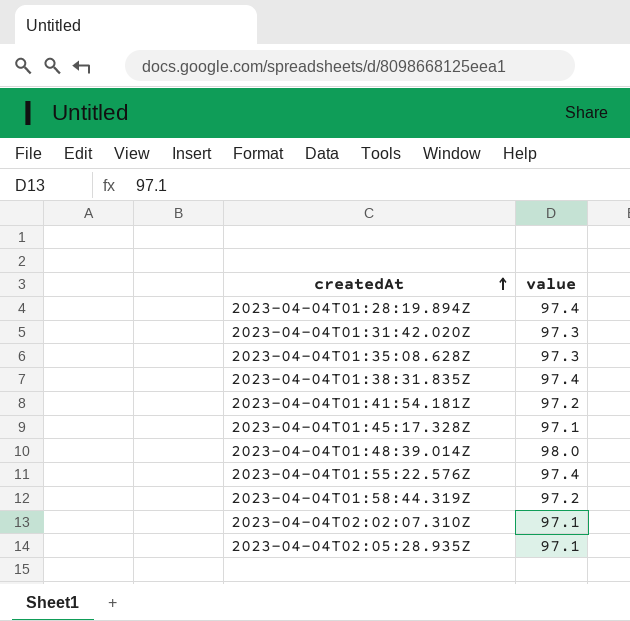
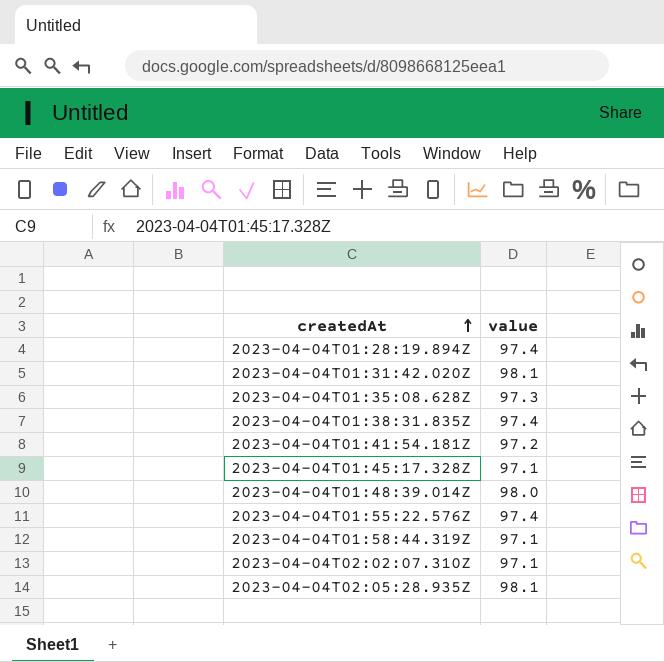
2023-04-04T01:31:42.020Z | value: 97.3 -> 98.1
2023-04-04T01:58:44.319Z | value: 97.2 -> 97.1
2023-04-04T02:05:28.935Z | value: 97.1 -> 98.1

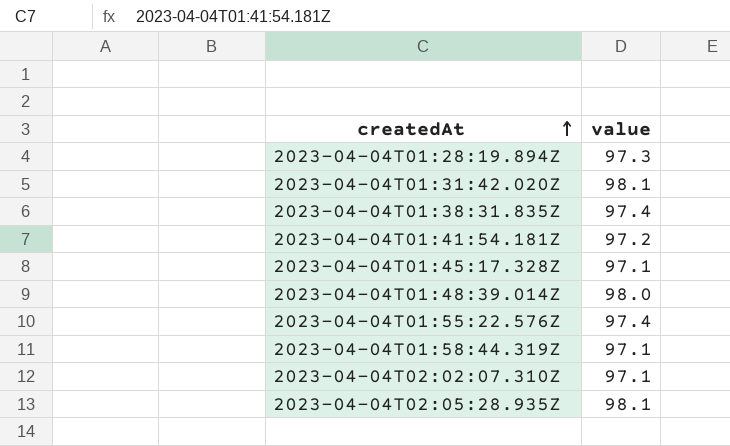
row 2023-04-04T01:35:08.628Z: 97.3 -> none
2023-04-04T01:28:19.894Z | value: 97.4 -> 97.3

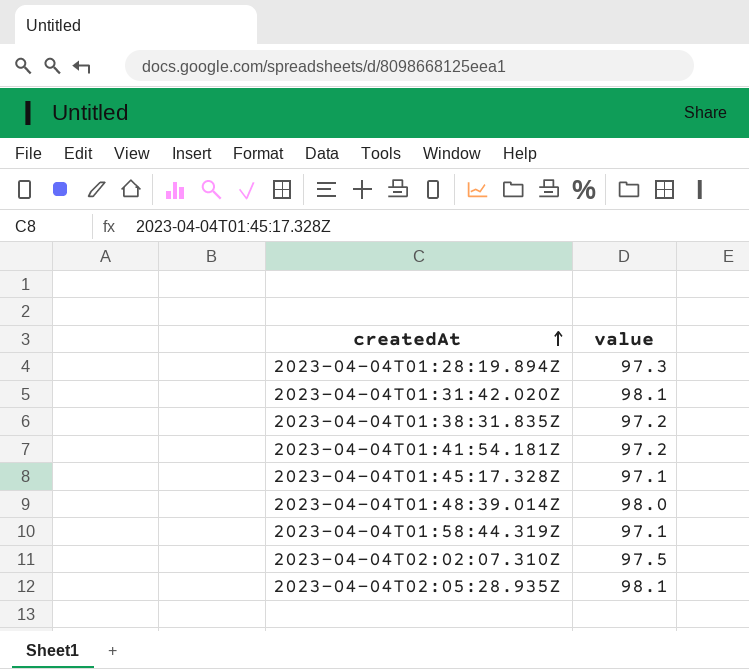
row 2023-04-04T01:55:22.576Z: 97.4 -> none
2023-04-04T01:38:31.835Z | value: 97.4 -> 97.2
2023-04-04T02:02:07.310Z | value: 97.1 -> 97.5

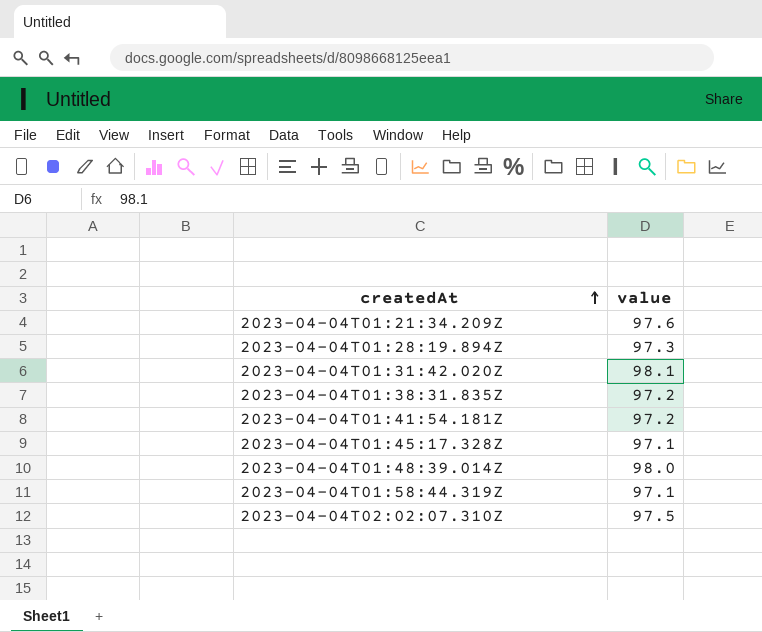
row 2023-04-04T02:05:28.935Z: 98.1 -> none
row 2023-04-04T01:21:34.209Z: none -> 97.6

